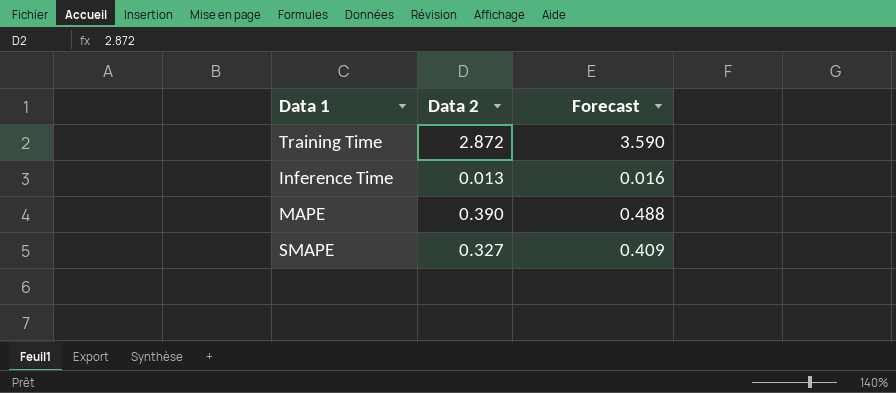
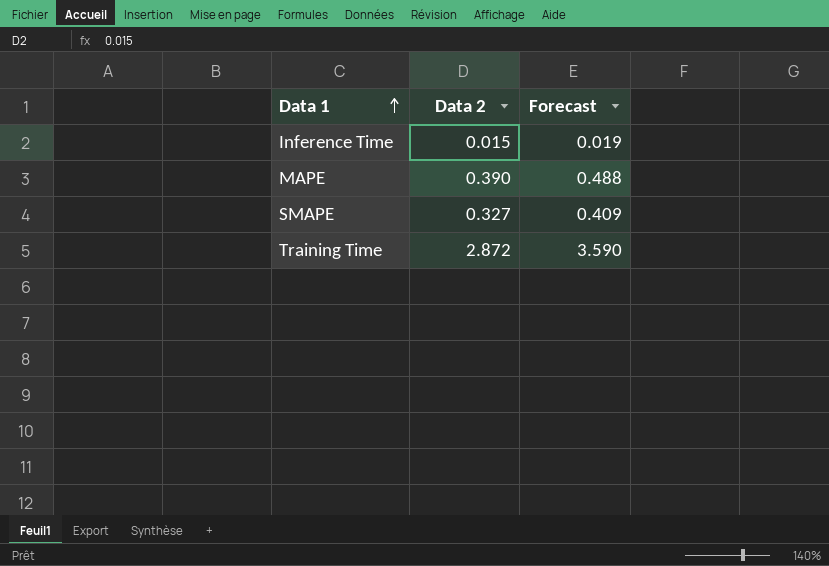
row order: none -> Data 1 ascending
Inference Time | Data 2: 0.013 -> 0.015
Inference Time | Forecast: 0.016 -> 0.019

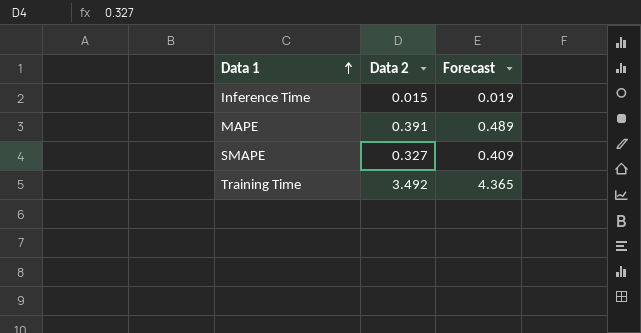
MAPE | Data 2: 0.390 -> 0.391
MAPE | Forecast: 0.488 -> 0.489
Training Time | Data 2: 2.872 -> 3.492
Training Time | Forecast: 3.590 -> 4.365

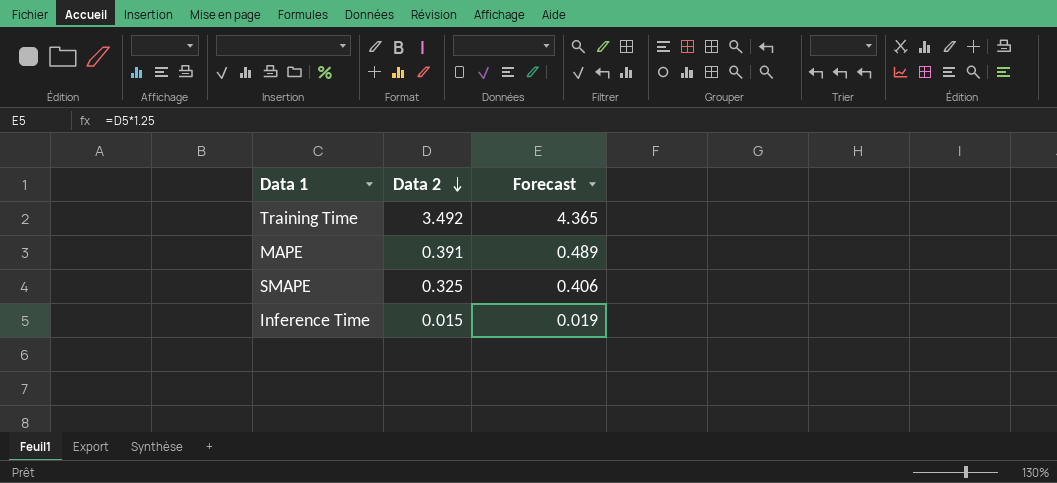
row order: Data 1 ascending -> Data 2 descending
SMAPE | Data 2: 0.327 -> 0.325
SMAPE | Forecast: 0.409 -> 0.406

